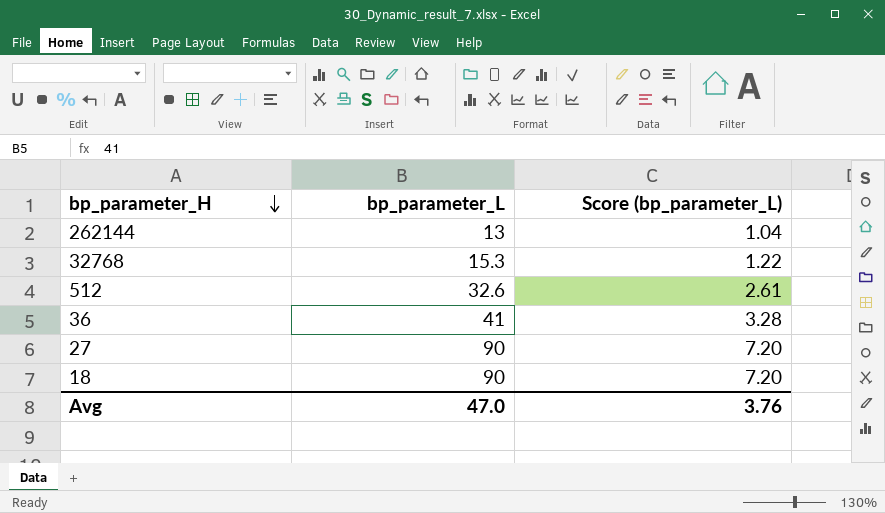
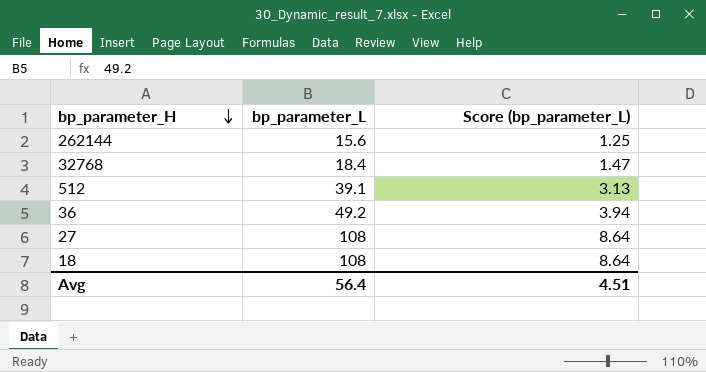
262144 | bp_parameter_L: 13 -> 15.6
262144 | Score (bp_parameter_L): 1.04 -> 1.25
32768 | bp_parameter_L: 15.3 -> 18.4
32768 | Score (bp_parameter_L): 1.22 -> 1.47
512 | bp_parameter_L: 32.6 -> 39.1
512 | Score (bp_parameter_L): 2.61 -> 3.13
36 | bp_parameter_L: 41 -> 49.2
36 | Score (bp_parameter_L): 3.28 -> 3.94
27 | bp_parameter_L: 90 -> 108
27 | Score (bp_parameter_L): 7.20 -> 8.64
18 | bp_parameter_L: 90 -> 108
18 | Score (bp_parameter_L): 7.20 -> 8.64
Avg | bp_parameter_L: 47.0 -> 56.4
Avg | Score (bp_parameter_L): 3.76 -> 4.51

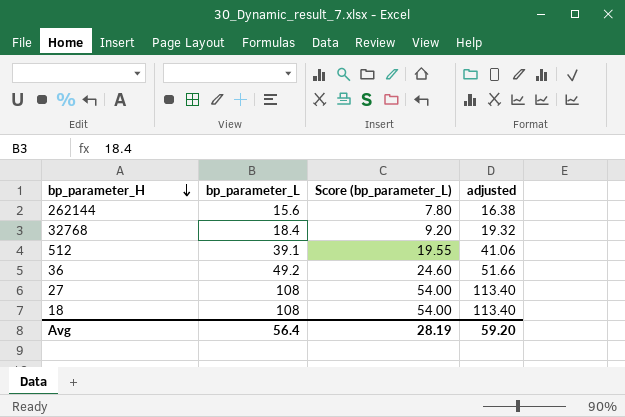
column Score (bp_parameter_L) | formula: [bp_parameter_L] * 0.08 -> [bp_parameter_L] * 0.5
column adjusted | formula: none -> [bp_parameter_L] * 1.05
Avg | Score (bp_parameter_L): 4.51 -> 28.19

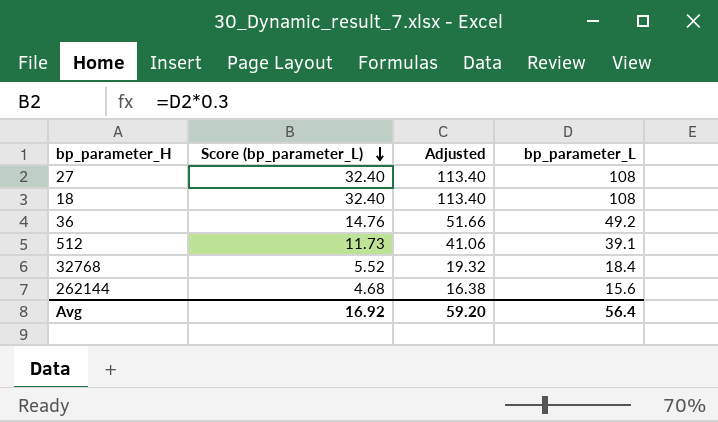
row order: bp_parameter_H descending -> Score (bp_parameter_L) descending
column Score (bp_parameter_L) | formula: [bp_parameter_L] * 0.5 -> [bp_parameter_L] * 0.3
column name: adjusted -> Adjusted
column bp_parameter_L | position: 2 -> 4
Avg | Score (bp_parameter_L): 28.19 -> 16.92

